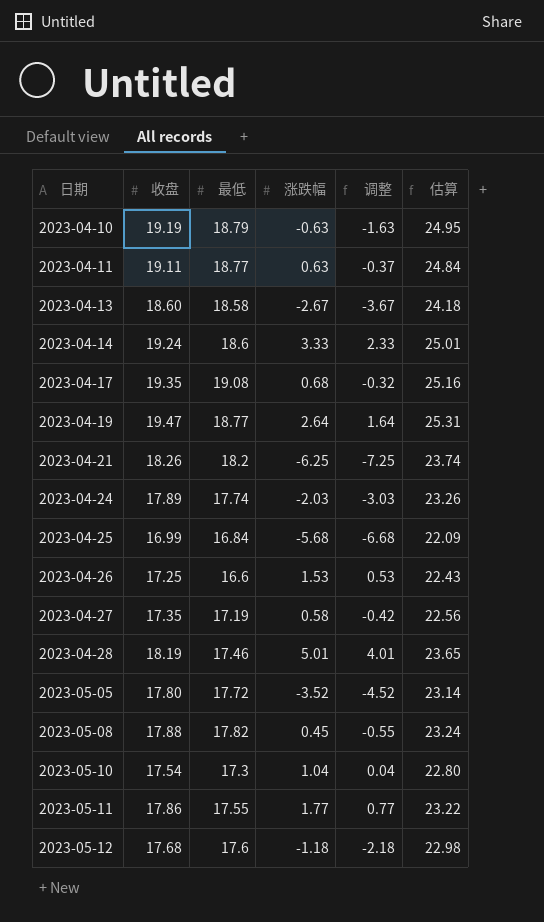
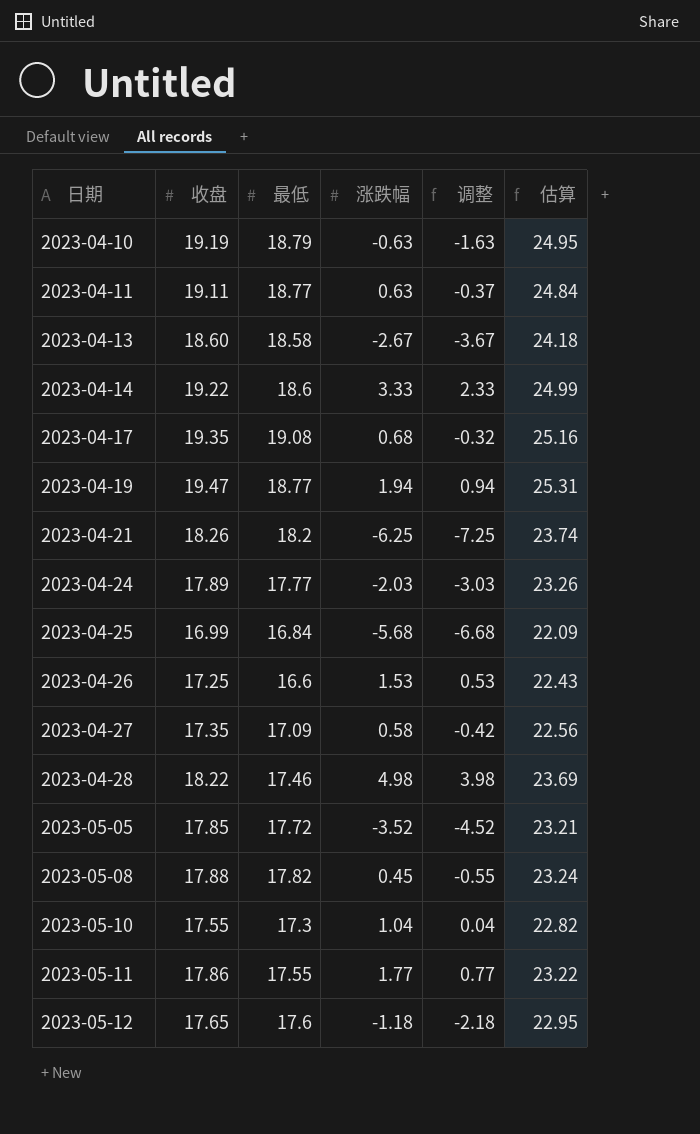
2023-04-14 | 收盘: 19.24 -> 19.22
2023-04-14 | 估算: 25.01 -> 24.99
2023-04-19 | 涨跌幅: 2.64 -> 1.94
2023-04-19 | 调整: 1.64 -> 0.94
2023-04-24 | 最低: 17.74 -> 17.77
2023-04-27 | 最低: 17.19 -> 17.09
2023-04-28 | 收盘: 18.19 -> 18.22
2023-04-28 | 涨跌幅: 5.01 -> 4.98
2023-04-28 | 调整: 4.01 -> 3.98
2023-04-28 | 估算: 23.65 -> 23.69
2023-05-05 | 收盘: 17.80 -> 17.85
2023-05-05 | 估算: 23.14 -> 23.21
2023-05-10 | 收盘: 17.54 -> 17.55
2023-05-10 | 估算: 22.80 -> 22.82
2023-05-12 | 收盘: 17.68 -> 17.65
2023-05-12 | 估算: 22.98 -> 22.95

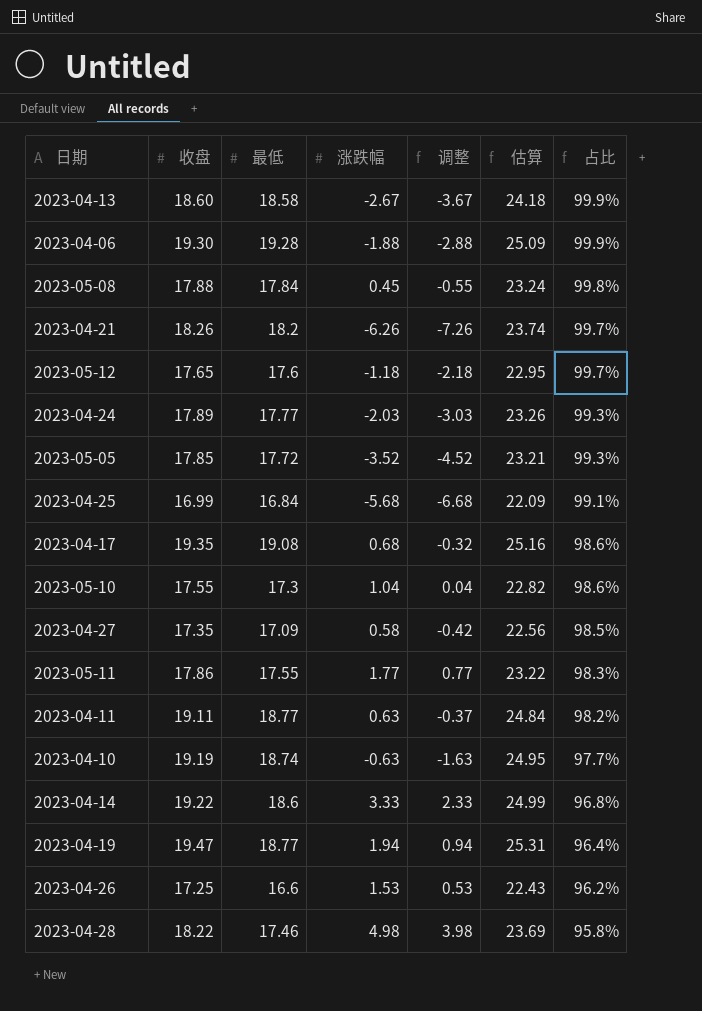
row order: 日期 ascending -> 占比 descending
column 占比 | formula: none -> [最低] / [收盘]
row 2023-04-06: none -> 19.30 | 19.28 | -1.88 | -2.88 | 25.09 | 99.9%
2023-05-08 | 最低: 17.82 -> 17.84
2023-04-21 | 涨跌幅: -6.25 -> -6.26
2023-04-21 | 调整: -7.25 -> -7.26
2023-04-10 | 最低: 18.79 -> 18.74

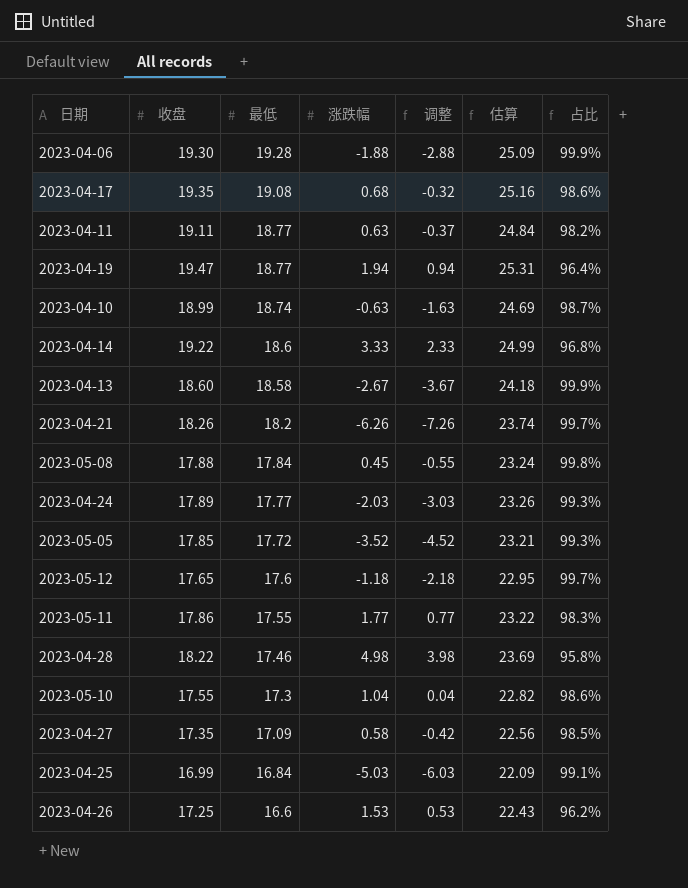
row order: 占比 descending -> 最低 descending
2023-04-10 | 收盘: 19.19 -> 18.99
2023-04-10 | 估算: 24.95 -> 24.69
2023-04-10 | 占比: 97.7% -> 98.7%
2023-04-25 | 涨跌幅: -5.68 -> -5.03
2023-04-25 | 调整: -6.68 -> -6.03

